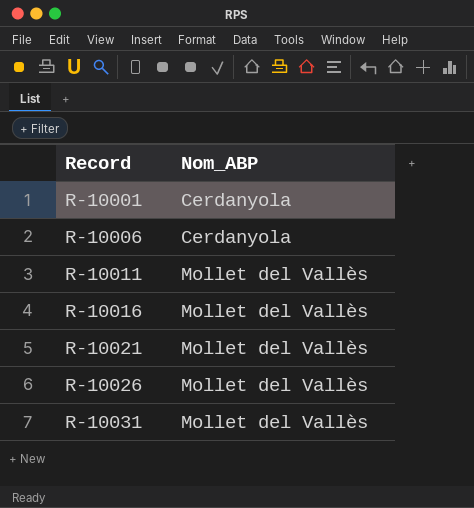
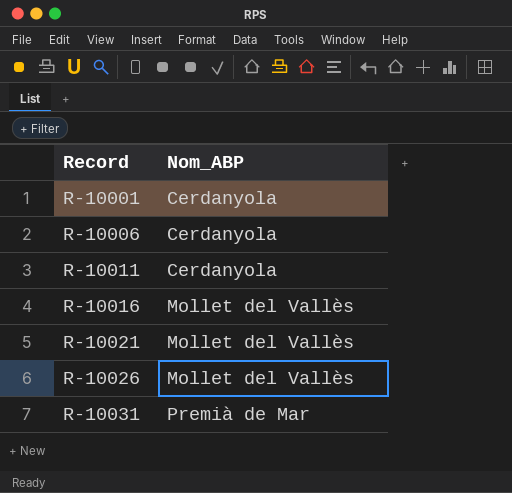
R-10011 | Nom_ABP: Mollet del Vallès -> Cerdanyola
R-10031 | Nom_ABP: Mollet del Vallès -> Premià de Mar

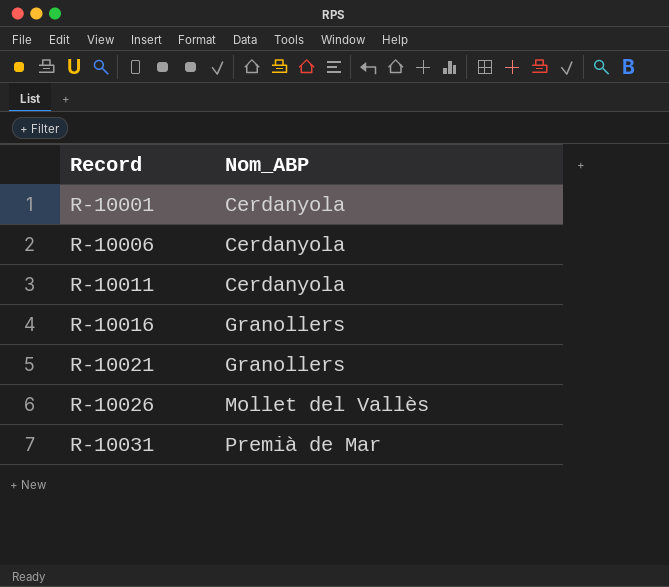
R-10016 | Nom_ABP: Mollet del Vallès -> Granollers
R-10021 | Nom_ABP: Mollet del Vallès -> Granollers

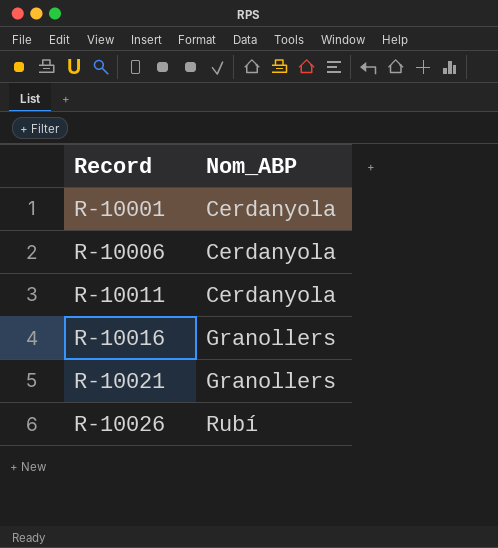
row R-10031: Premià de Mar -> none
R-10026 | Nom_ABP: Mollet del Vallès -> Rubí

